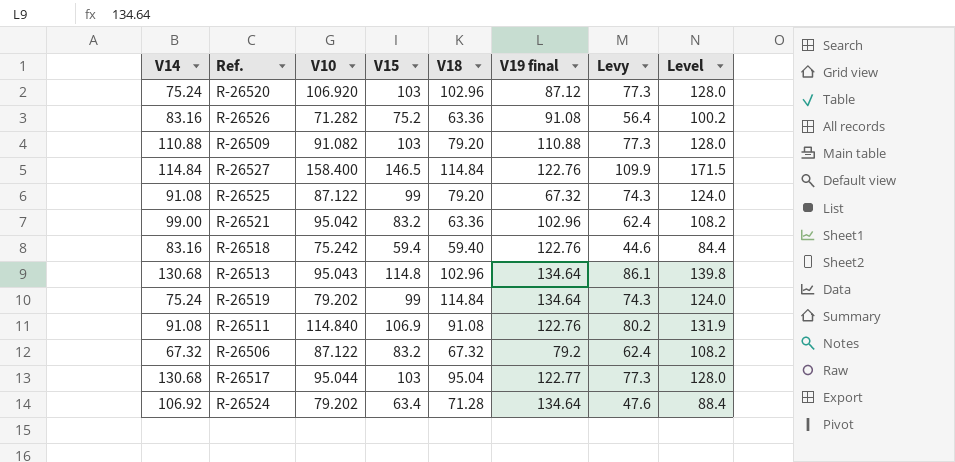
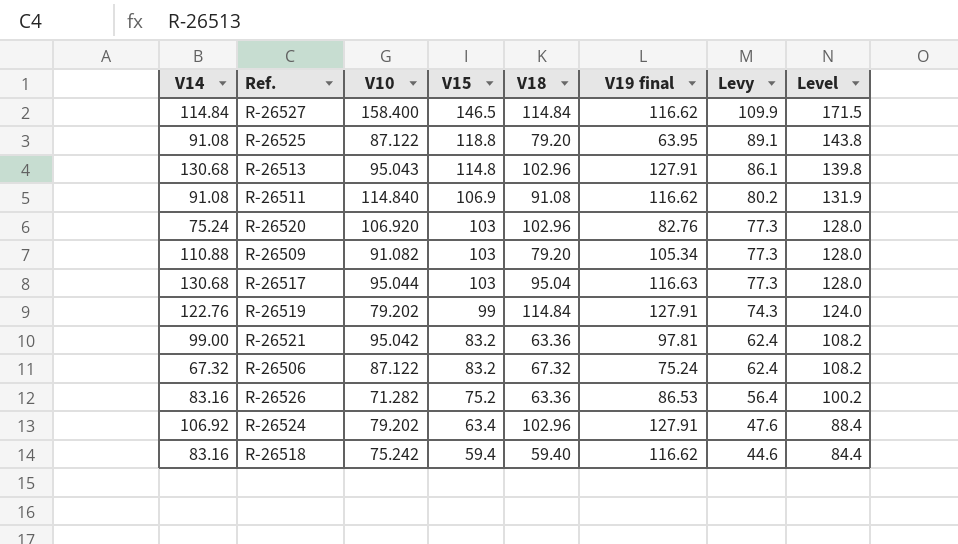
row order: none -> V15 descending
R-26527 | V19 final: 122.76 -> 116.62
R-26525 | V15: 99 -> 118.8
R-26525 | V19 final: 67.32 -> 63.95
R-26525 | Levy: 74.3 -> 89.1
R-26525 | Level: 124.0 -> 143.8
R-26513 | V19 final: 134.64 -> 127.91
R-26511 | V19 final: 122.76 -> 116.62
R-26520 | V19 final: 87.12 -> 82.76
R-26509 | V19 final: 110.88 -> 105.34
R-26517 | V19 final: 122.77 -> 116.63
R-26519 | V14: 75.24 -> 122.76
R-26519 | V19 final: 134.64 -> 127.91
R-26521 | V19 final: 102.96 -> 97.81
R-26506 | V19 final: 79.2 -> 75.24
R-26526 | V19 final: 91.08 -> 86.53
R-26524 | V18: 71.28 -> 102.96
R-26524 | V19 final: 134.64 -> 127.91
R-26518 | V19 final: 122.76 -> 116.62

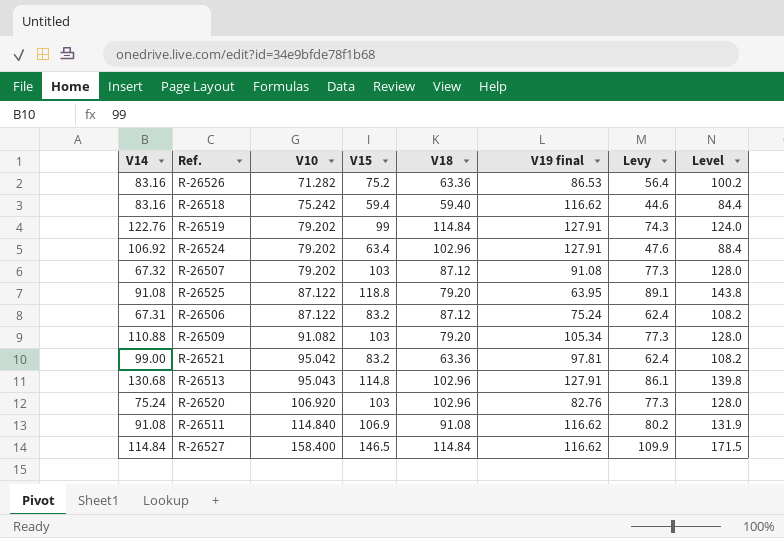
row order: V15 descending -> V10 ascending
row R-26517: 130.68 | 95.044 | 103 | 95.04 | 116.63 | 77.3 | 128.0 -> none
row R-26507: none -> 67.32 | 79.202 | 103 | 87.12 | 91.08 | 77.3 | 128.0
R-26506 | V14: 67.32 -> 67.31
R-26506 | V18: 67.32 -> 87.12

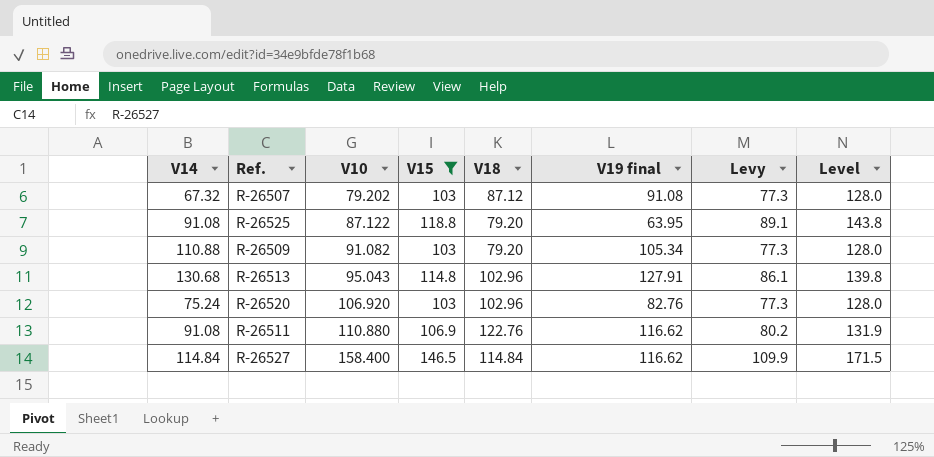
filter: none -> V15 >= 103
R-26511 | V10: 114.840 -> 110.880
R-26511 | V18: 91.08 -> 122.76

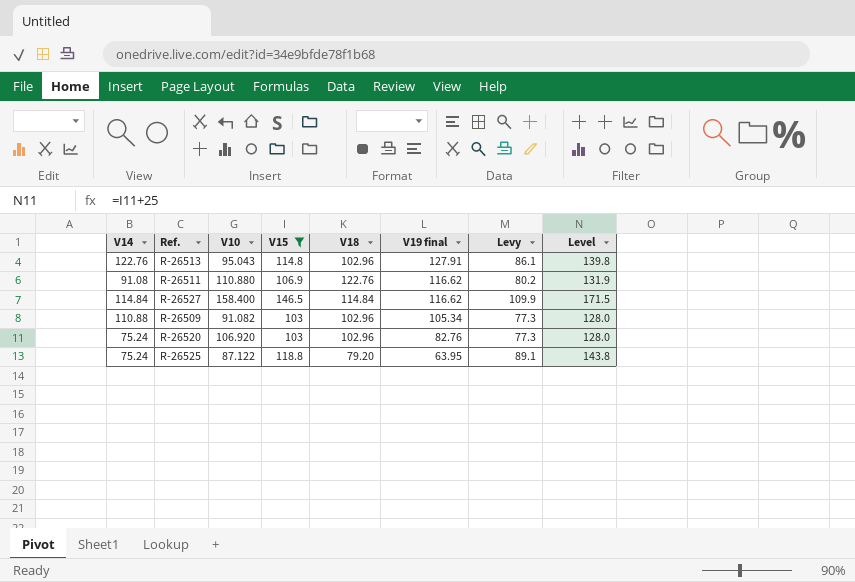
row order: V10 ascending -> V19 final descending
row R-26507: 67.32 | 79.202 | 103 | 87.12 | 91.08 | 77.3 | 128.0 -> none
R-26513 | V14: 130.68 -> 122.76
R-26509 | V18: 79.20 -> 102.96
R-26525 | V14: 91.08 -> 75.24

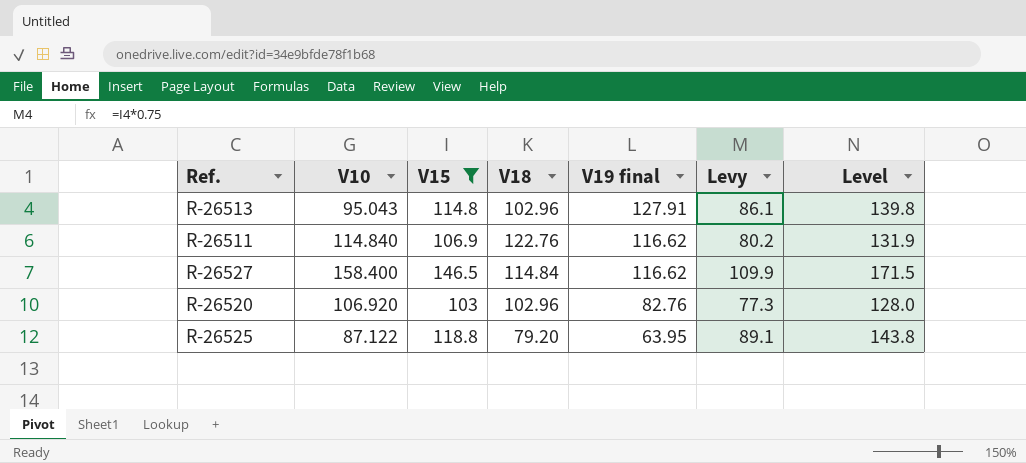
column V14 | position: 1 -> none
row R-26509: 110.88 | 91.082 | 103 | 102.96 | 105.34 | 77.3 | 128.0 -> none
R-26511 | V10: 110.880 -> 114.840

